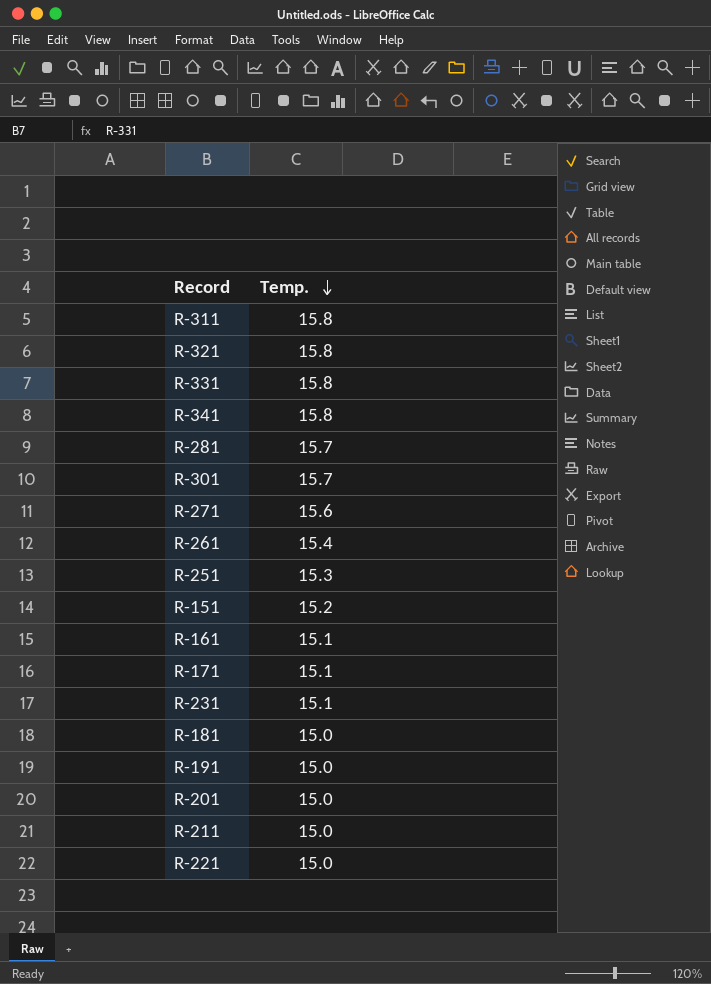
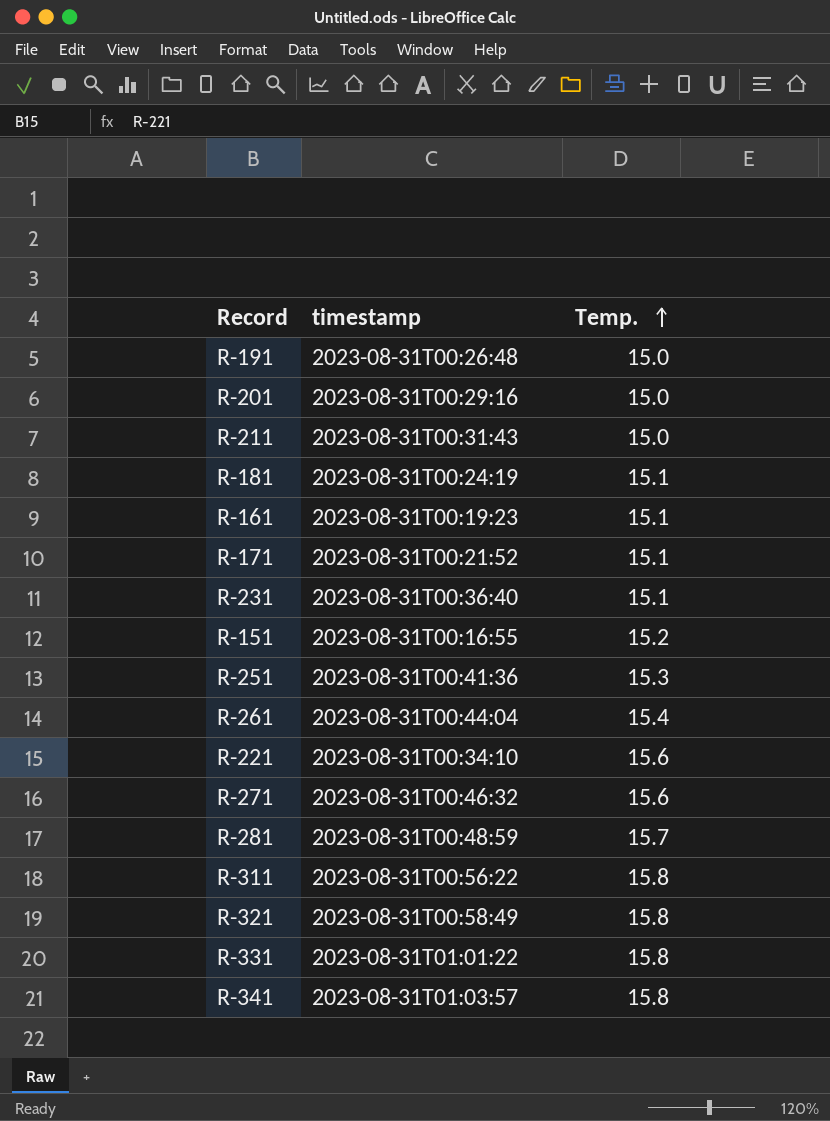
row order: Temp. descending -> Temp. ascending
column timestamp | position: none -> 2
row R-301: 15.7 -> none
R-181 | Temp.: 15.0 -> 15.1
R-221 | Temp.: 15.0 -> 15.6

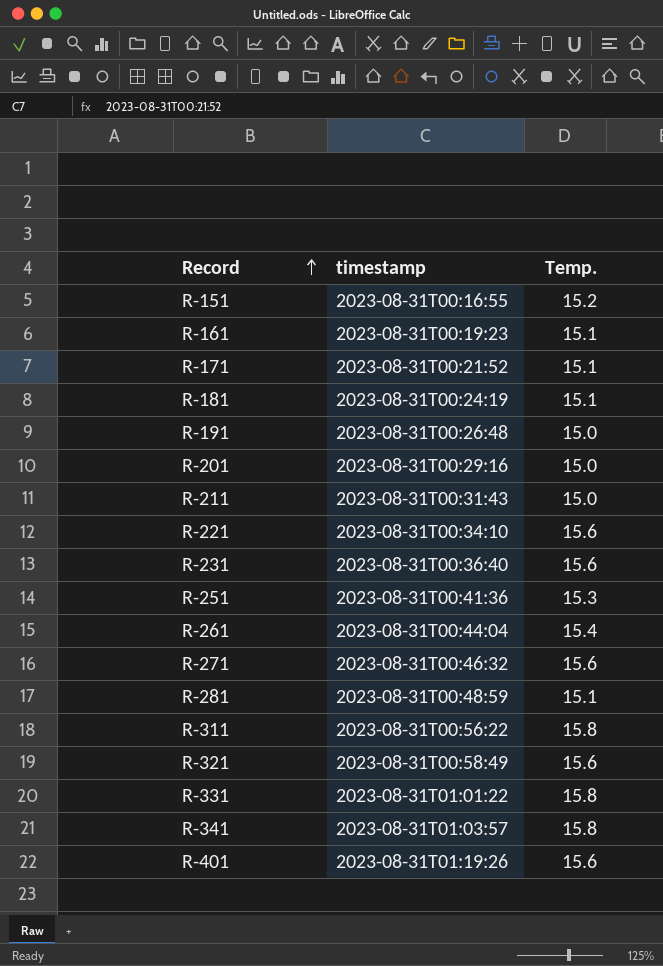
row order: Temp. ascending -> Record ascending
R-231 | Temp.: 15.1 -> 15.6
R-281 | Temp.: 15.7 -> 15.1
R-321 | Temp.: 15.8 -> 15.6
row R-401: none -> 2023-08-31T01:19:26 | 15.6

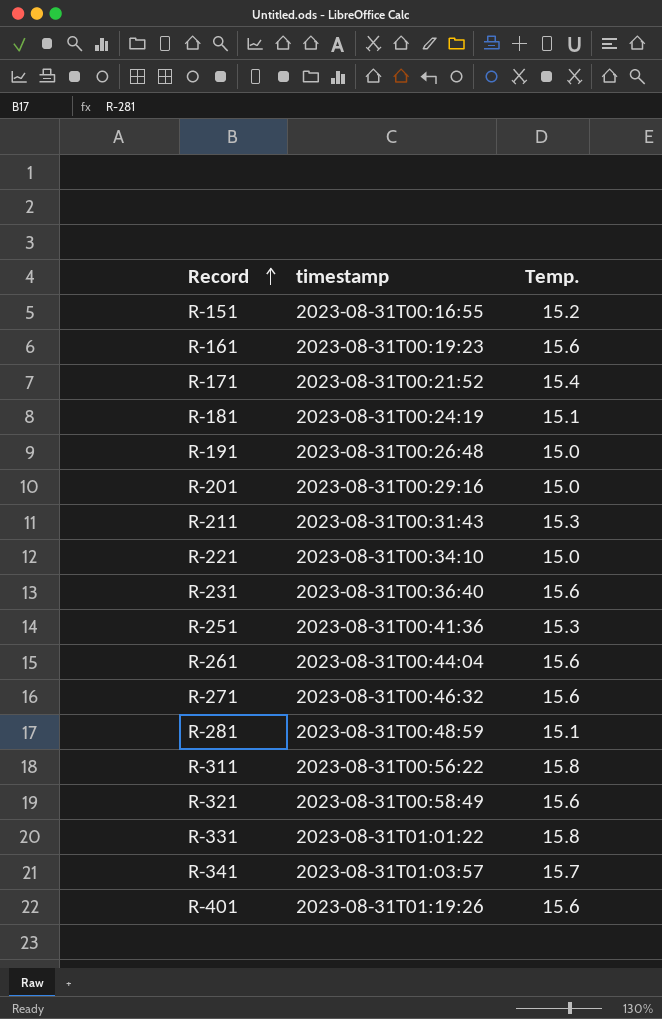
R-161 | Temp.: 15.1 -> 15.6
R-171 | Temp.: 15.1 -> 15.4
R-211 | Temp.: 15.0 -> 15.3
R-221 | Temp.: 15.6 -> 15.0
R-261 | Temp.: 15.4 -> 15.6
R-341 | Temp.: 15.8 -> 15.7

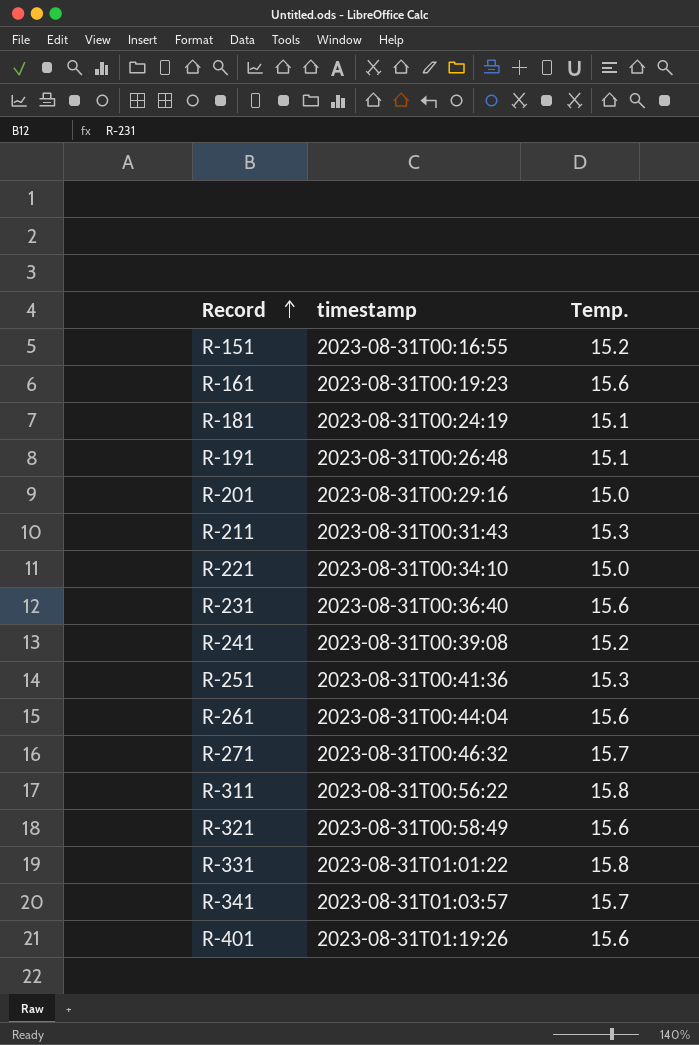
row R-171: 2023-08-31T00:21:52 | 15.4 -> none
row R-281: 2023-08-31T00:48:59 | 15.1 -> none
R-191 | Temp.: 15.0 -> 15.1
row R-241: none -> 2023-08-31T00:39:08 | 15.2
R-271 | Temp.: 15.6 -> 15.7

